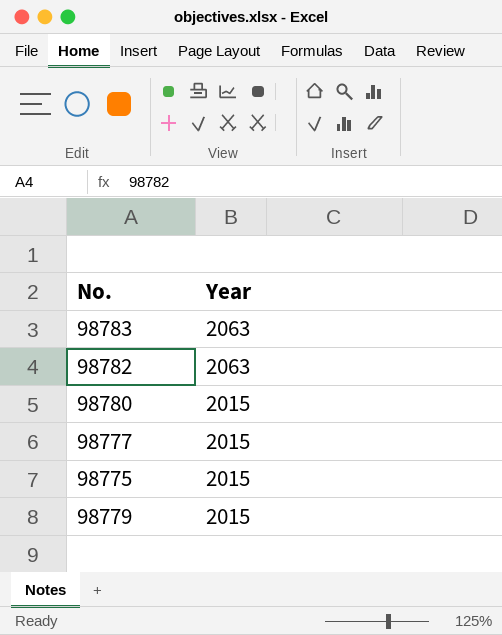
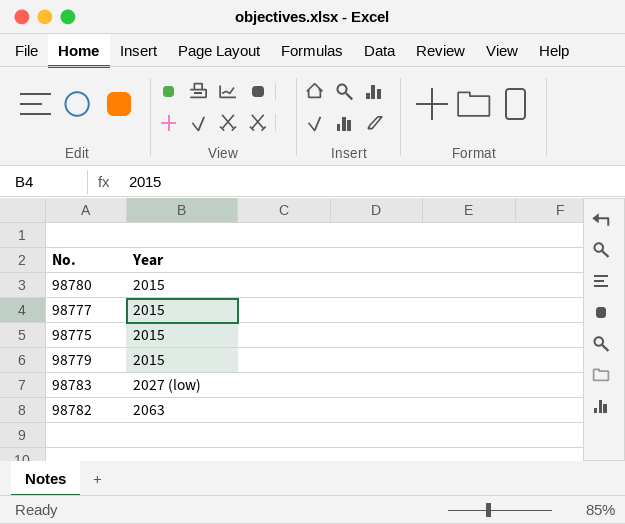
row order: Year descending -> Year ascending
98783 | Year: 2063 -> 2027 (low)

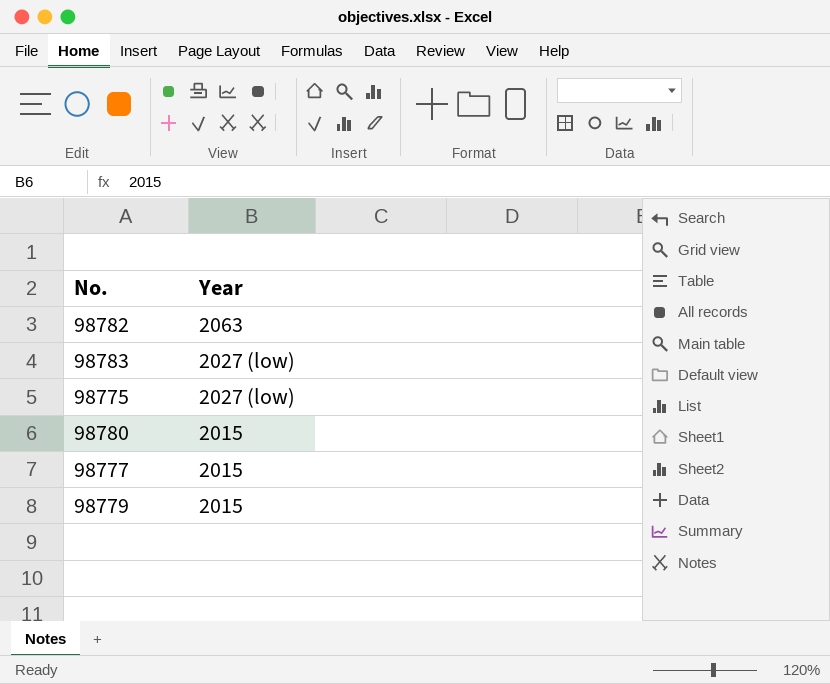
row order: Year ascending -> Year descending
98775 | Year: 2015 -> 2027 (low)

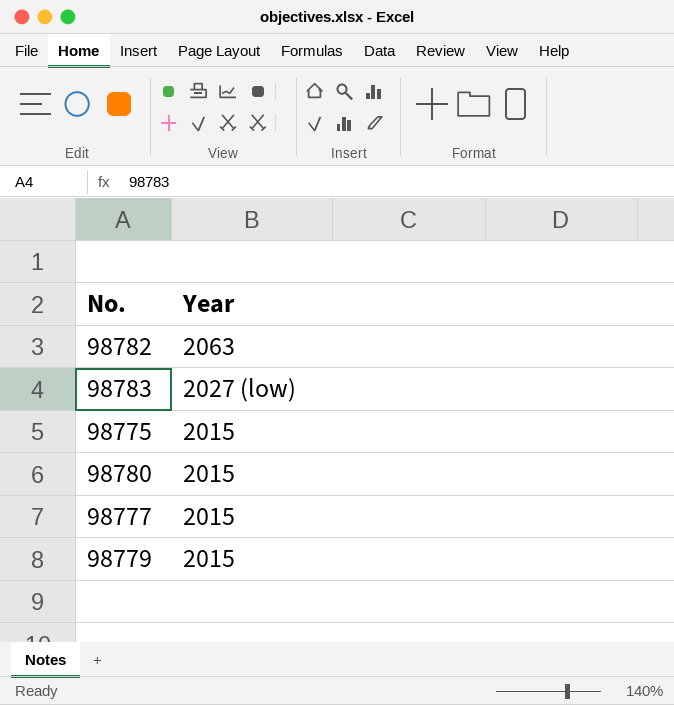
98775 | Year: 2027 (low) -> 2015

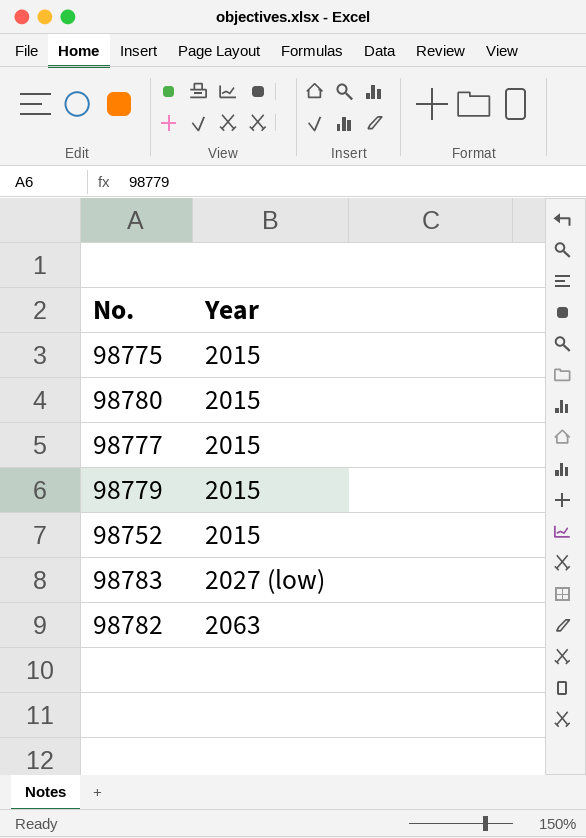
row order: Year descending -> Year ascending
row 98752: none -> 2015

